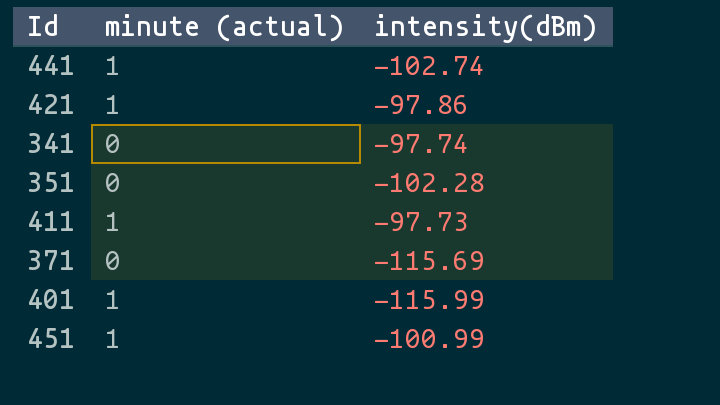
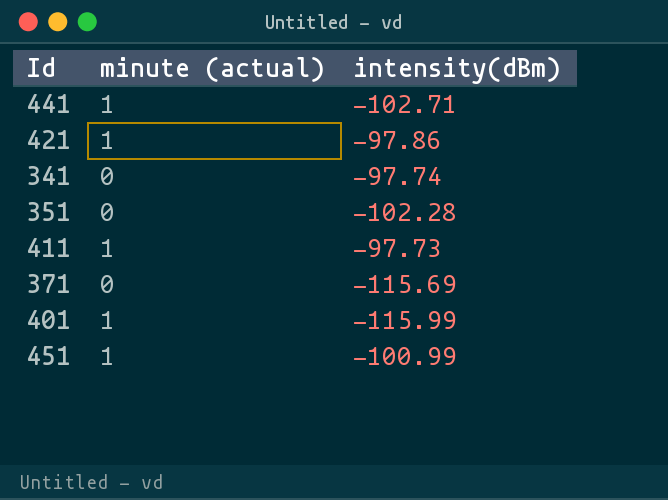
441 | intensity(dBm): -102.74 -> -102.71

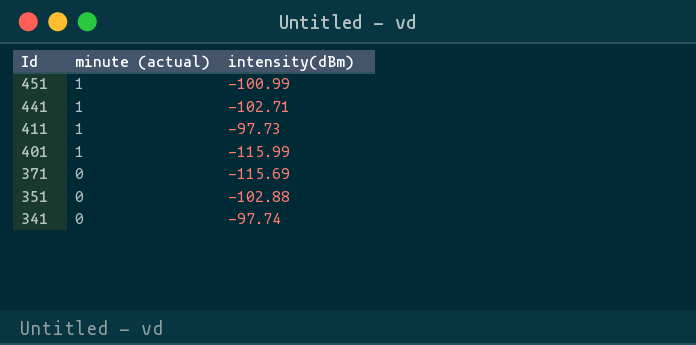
row order: none -> Id descending
row 421: 1 | -97.86 -> none
351 | intensity(dBm): -102.28 -> -102.88

